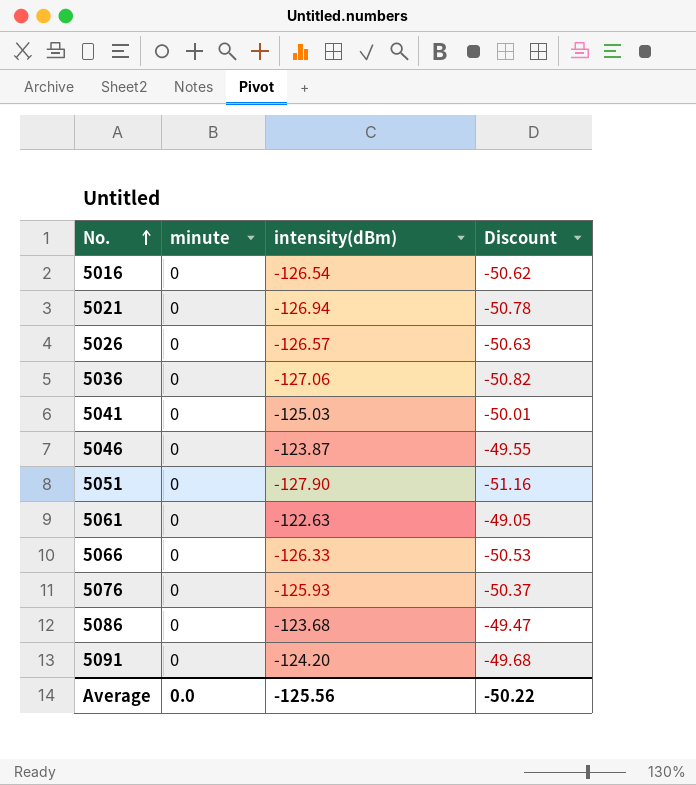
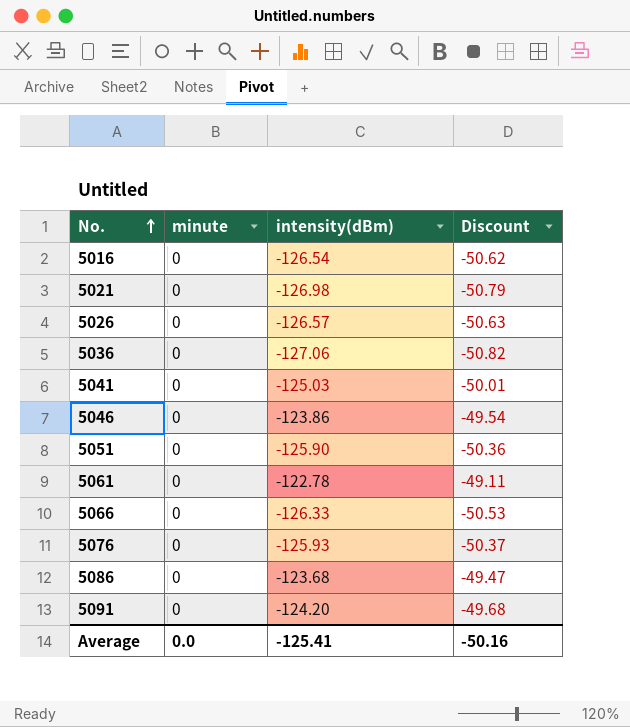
5021 | intensity(dBm): -126.94 -> -126.98
5021 | Discount: -50.78 -> -50.79
5046 | intensity(dBm): -123.87 -> -123.86
5046 | Discount: -49.55 -> -49.54
5051 | intensity(dBm): -127.90 -> -125.90
5051 | Discount: -51.16 -> -50.36
5061 | intensity(dBm): -122.63 -> -122.78
5061 | Discount: -49.05 -> -49.11
Average | intensity(dBm): -125.56 -> -125.41
Average | Discount: -50.22 -> -50.16

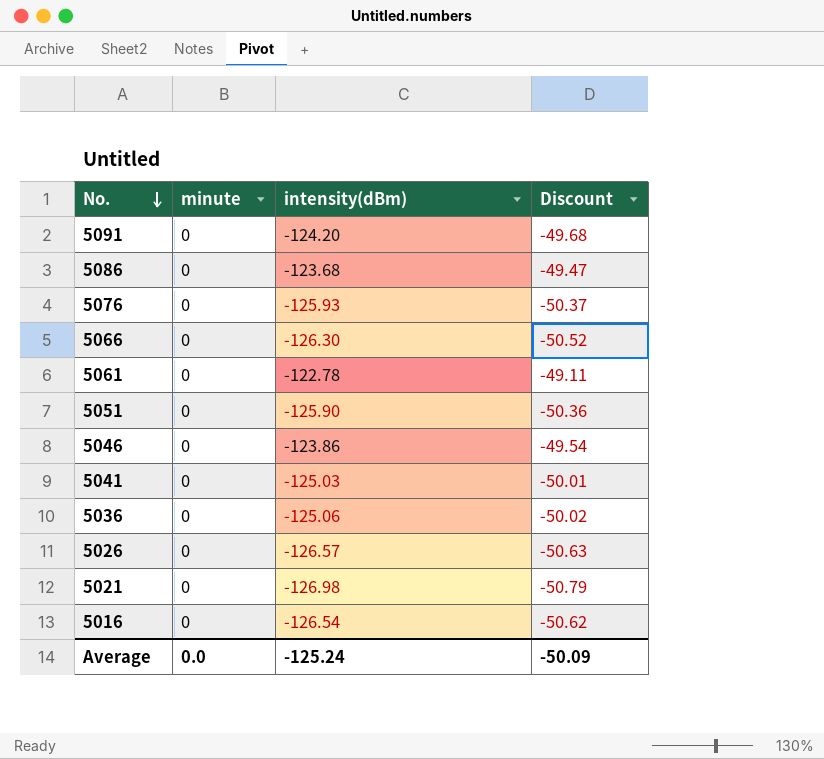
row order: No. ascending -> No. descending
5066 | intensity(dBm): -126.33 -> -126.30
5066 | Discount: -50.53 -> -50.52
5036 | intensity(dBm): -127.06 -> -125.06
5036 | Discount: -50.82 -> -50.02
Average | intensity(dBm): -125.41 -> -125.24
Average | Discount: -50.16 -> -50.09

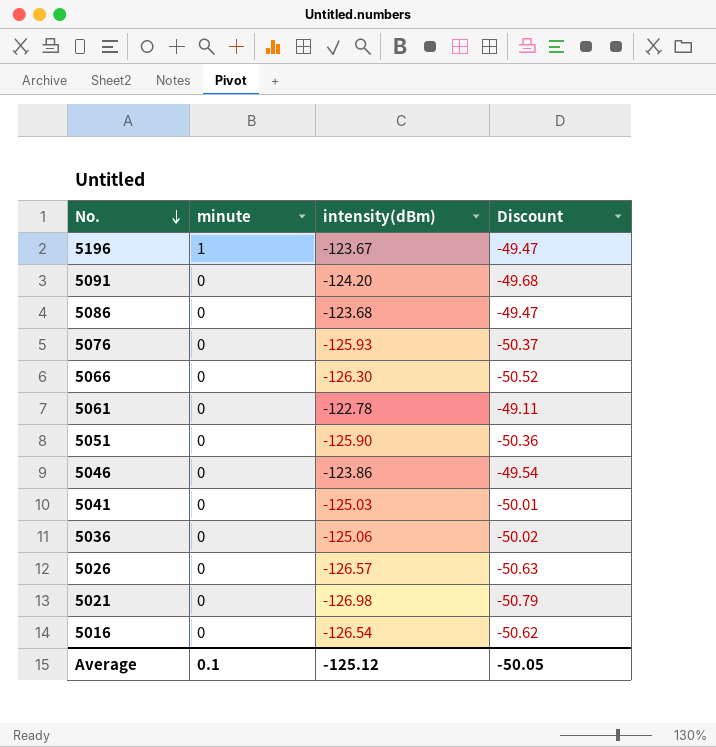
row 5196: none -> 1 | -123.67 | -49.47
Average | minute: 0.0 -> 0.1
Average | intensity(dBm): -125.24 -> -125.12
Average | Discount: -50.09 -> -50.05

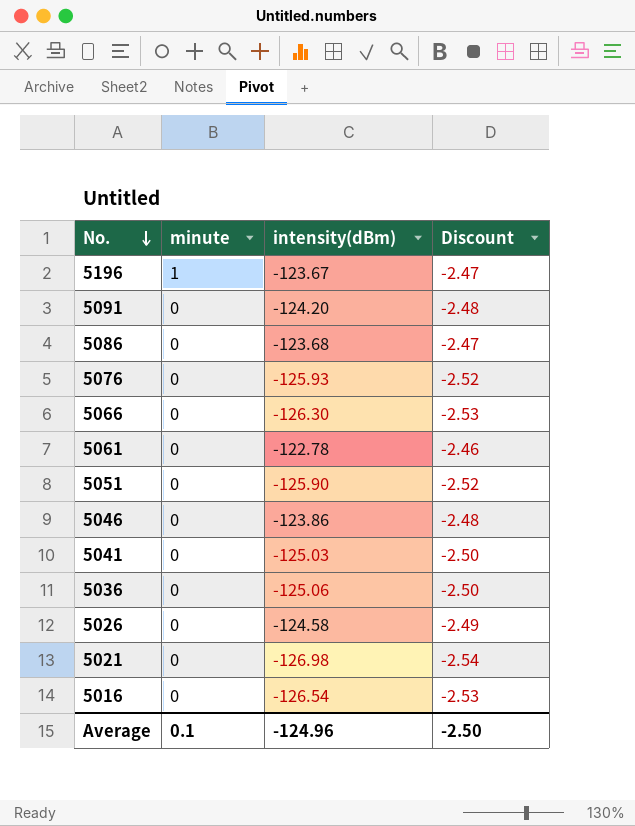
column Discount | formula: [intensity(dBm)] * 0.4 -> [intensity(dBm)] * 0.02
5026 | intensity(dBm): -126.57 -> -124.58
Average | intensity(dBm): -125.12 -> -124.96
Average | Discount: -50.05 -> -2.50

